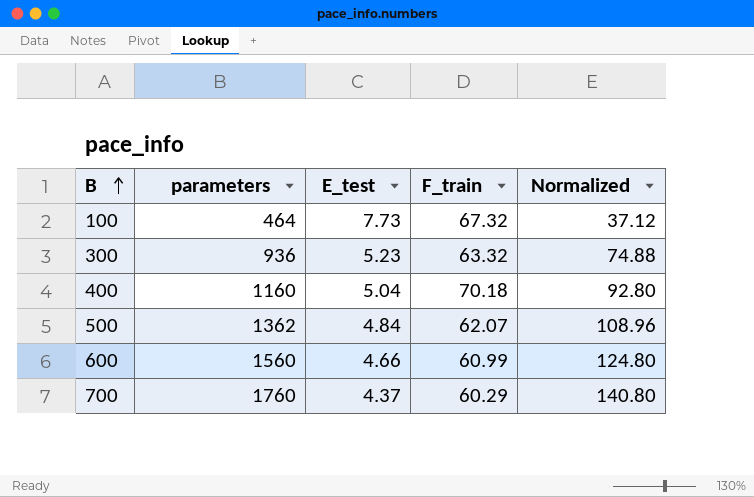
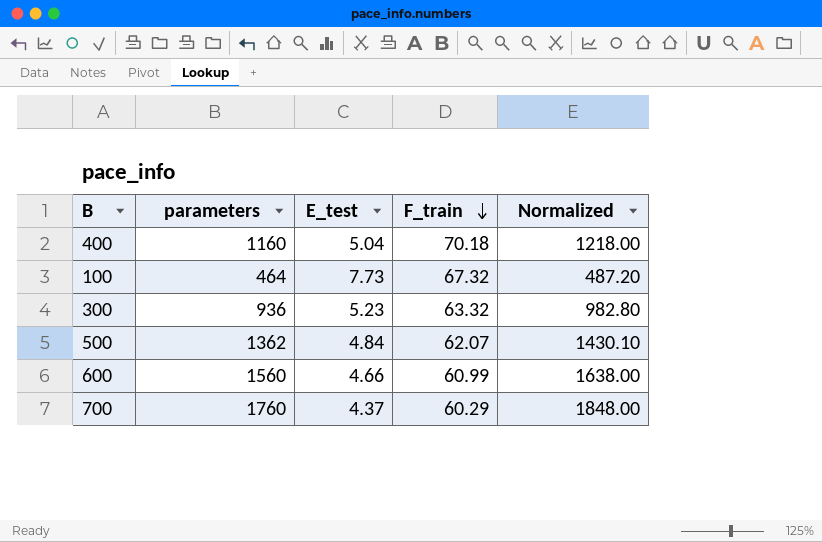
row order: B ascending -> F_train descending
column Normalized | formula: [parameters] * 0.08 -> [parameters] * 1.05

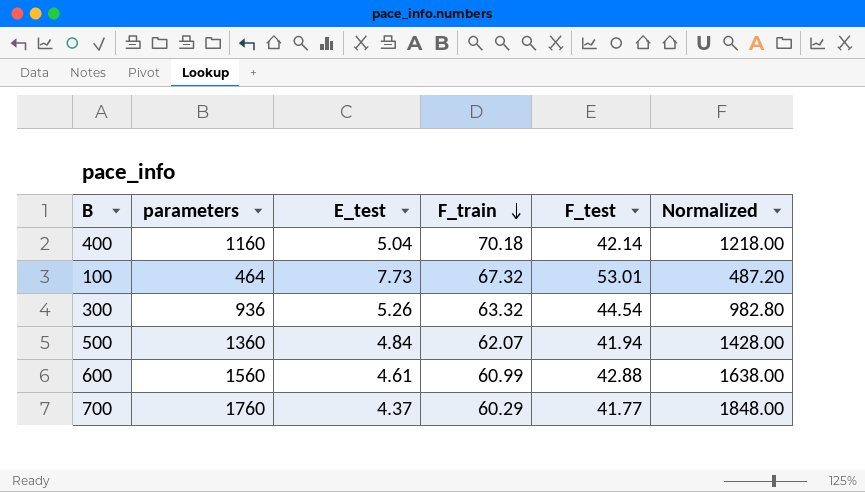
column F_test | position: none -> 5
300 | E_test: 5.23 -> 5.26
500 | parameters: 1362 -> 1360
500 | Normalized: 1430.10 -> 1428.00
600 | E_test: 4.66 -> 4.61

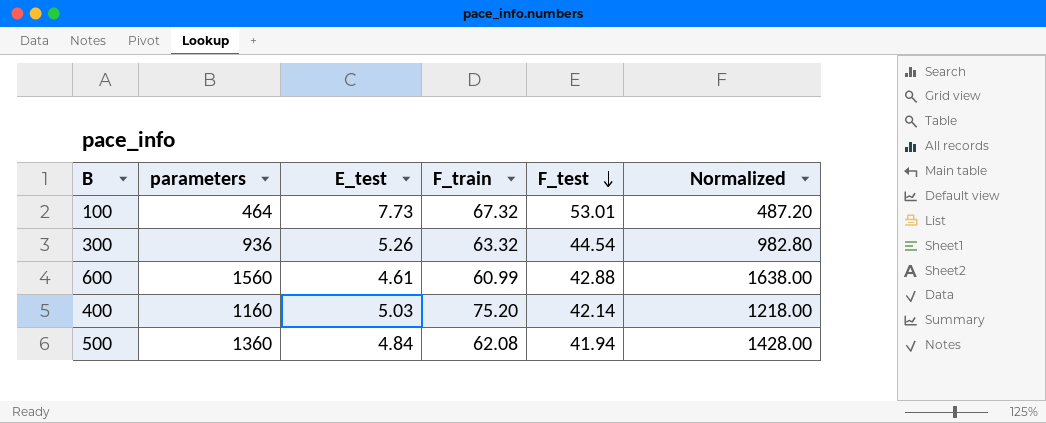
row order: F_train descending -> F_test descending
row 700: 1760 | 4.37 | 60.29 | 41.77 | 1848.00 -> none
400 | E_test: 5.04 -> 5.03
400 | F_train: 70.18 -> 75.20
500 | F_train: 62.07 -> 62.08

